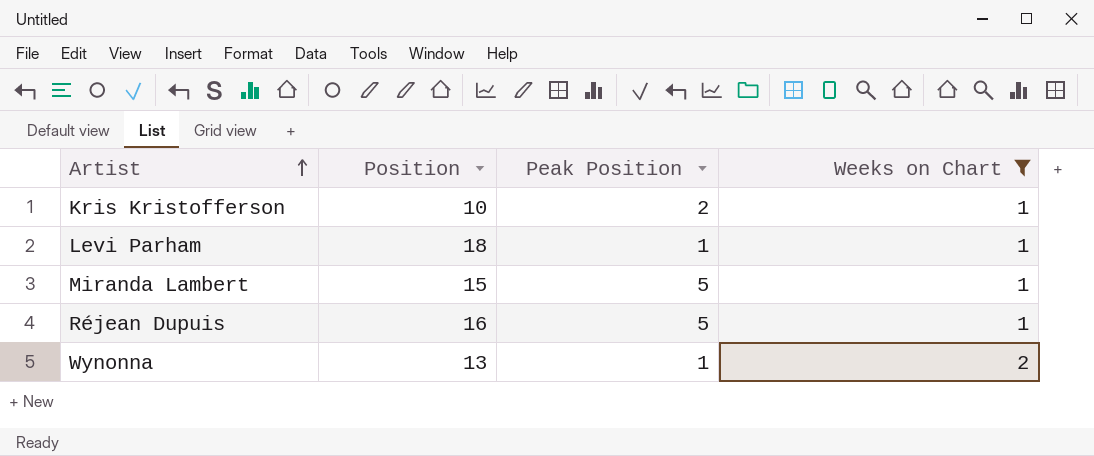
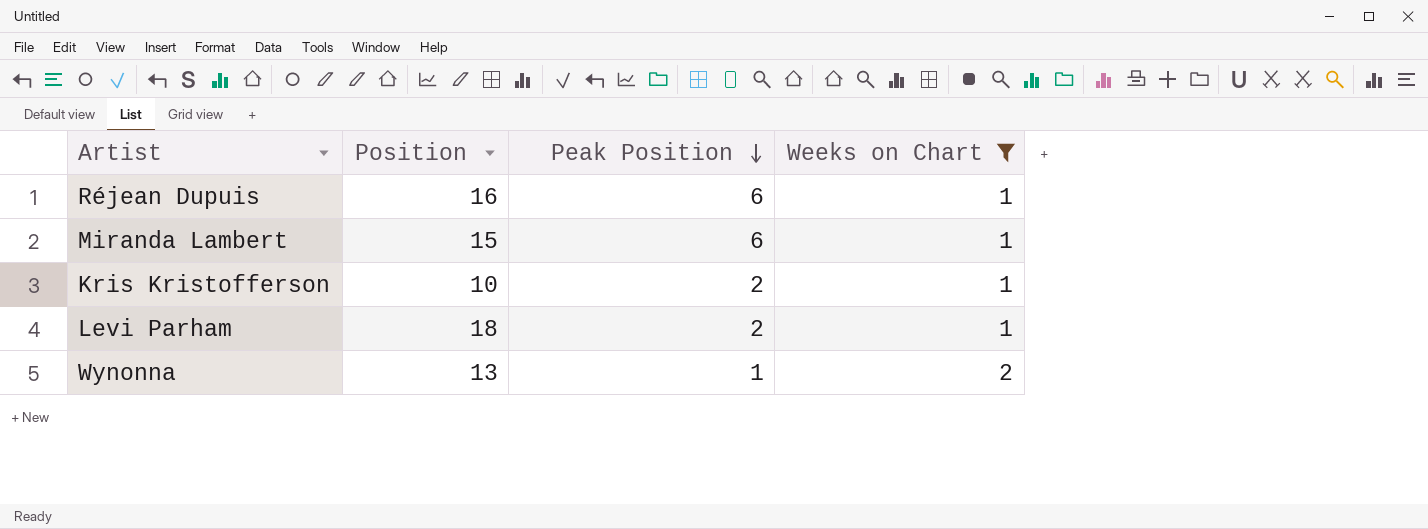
row order: Artist ascending -> Peak Position descending
Réjean Dupuis | Peak Position: 5 -> 6
Miranda Lambert | Peak Position: 5 -> 6
Levi Parham | Peak Position: 1 -> 2

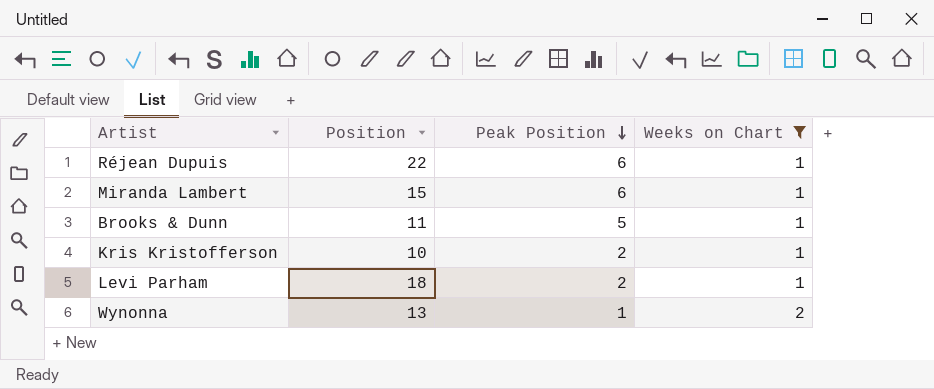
Réjean Dupuis | Position: 16 -> 22
row Brooks & Dunn: none -> 11 | 5 | 1

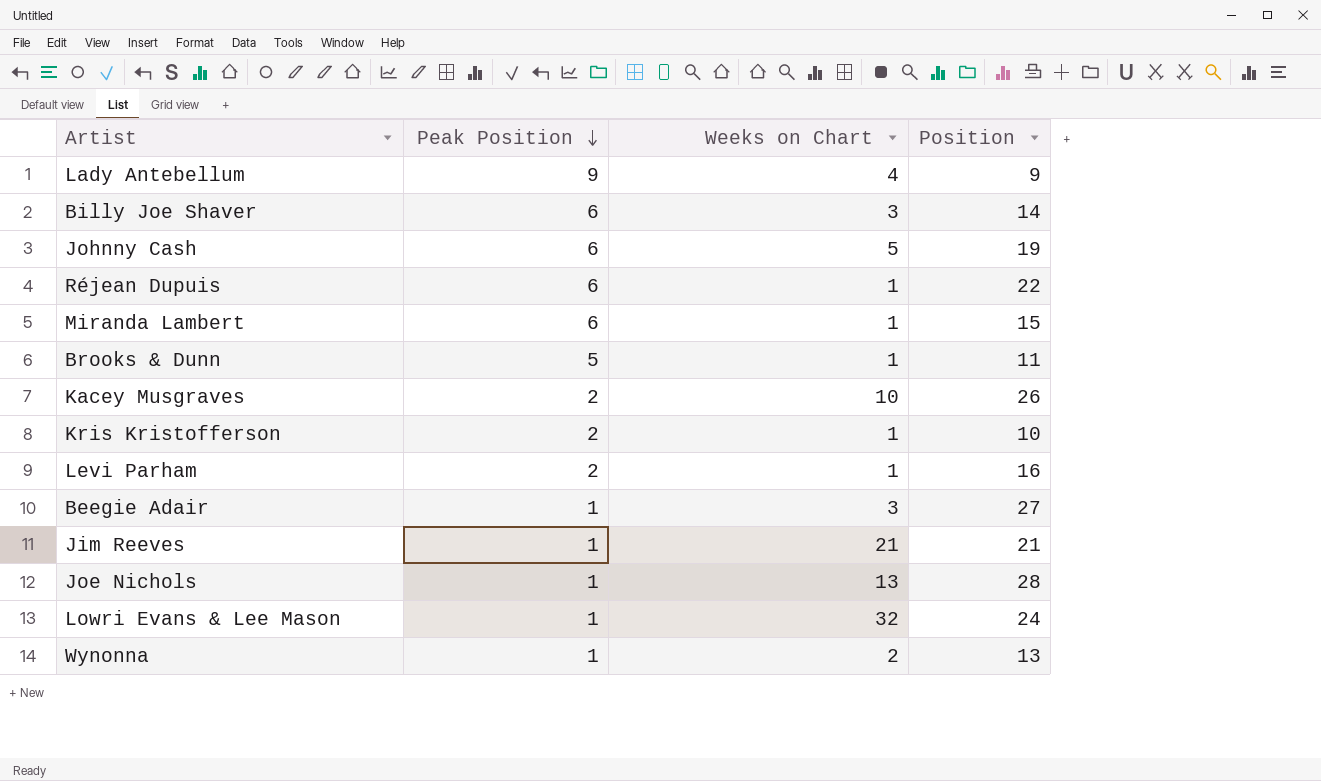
filter: Weeks on Chart <= 2 -> none
column Position | position: 2 -> 4
Levi Parham | Position: 18 -> 16

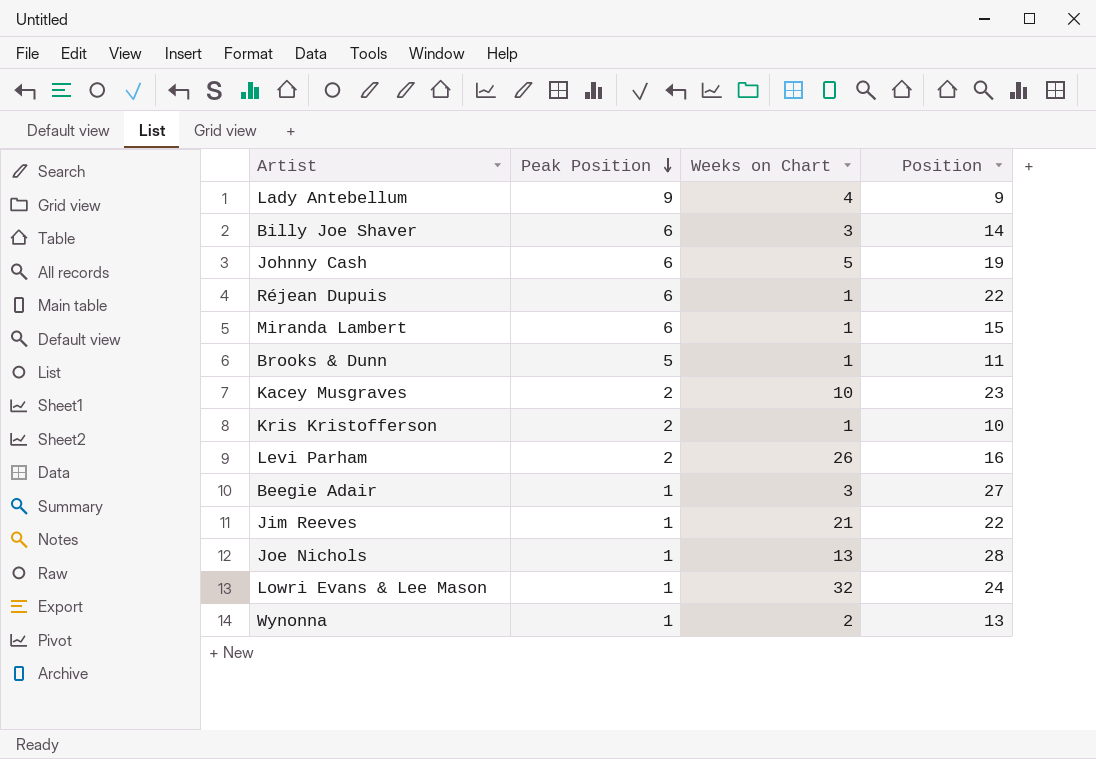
Kacey Musgraves | Position: 26 -> 23
Levi Parham | Weeks on Chart: 1 -> 26
Jim Reeves | Position: 21 -> 22

